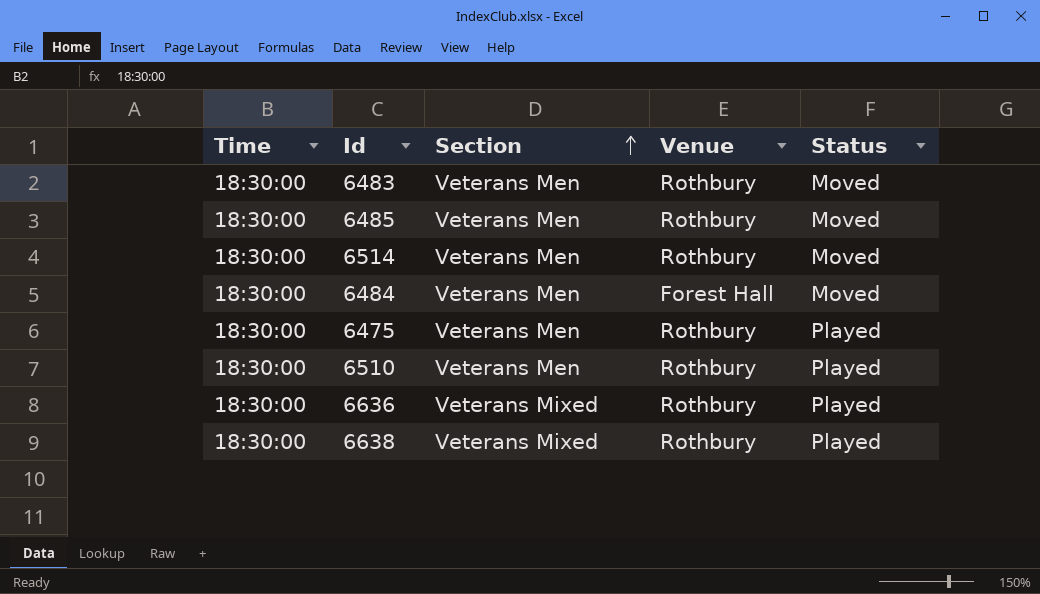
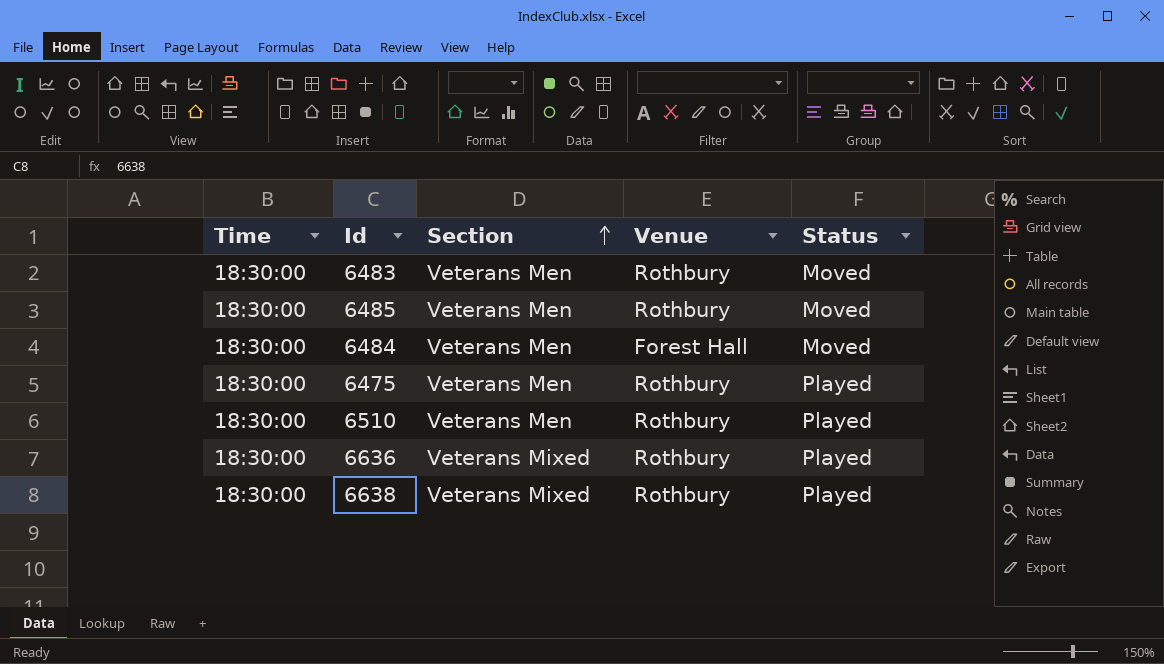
row 6514: 18:30:00 | Veterans Men | Rothbury | Moved -> none

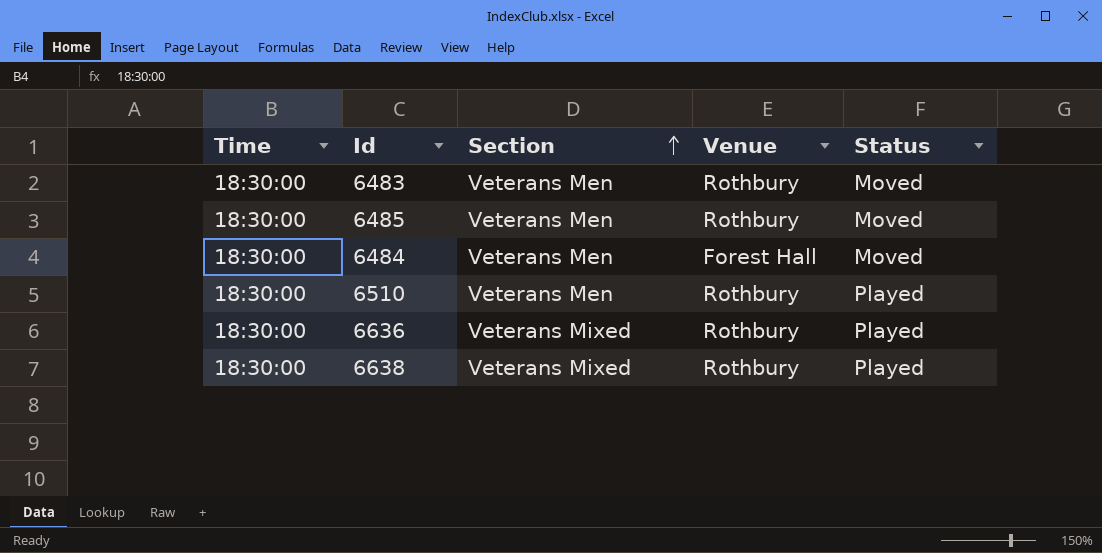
row 6475: 18:30:00 | Veterans Men | Rothbury | Played -> none

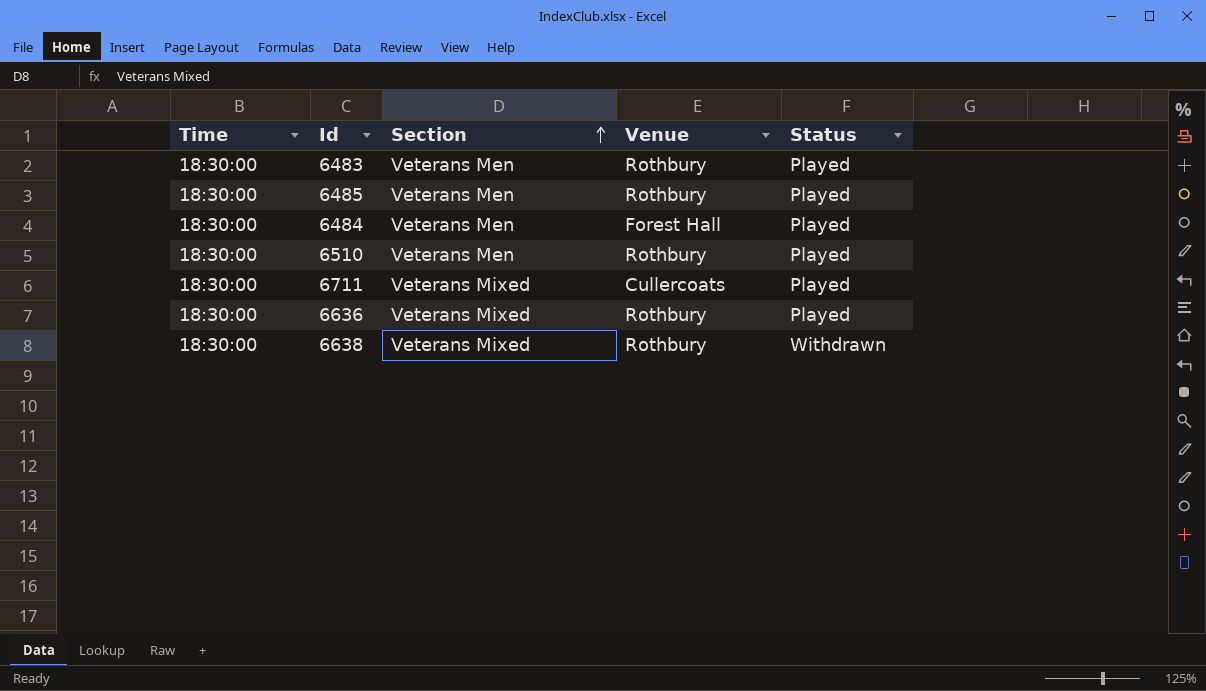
6483 | Status: Moved -> Played
6485 | Status: Moved -> Played
6484 | Status: Moved -> Played
row 6711: none -> 18:30:00 | Veterans Mixed | Cullercoats | Played
6638 | Status: Played -> Withdrawn

